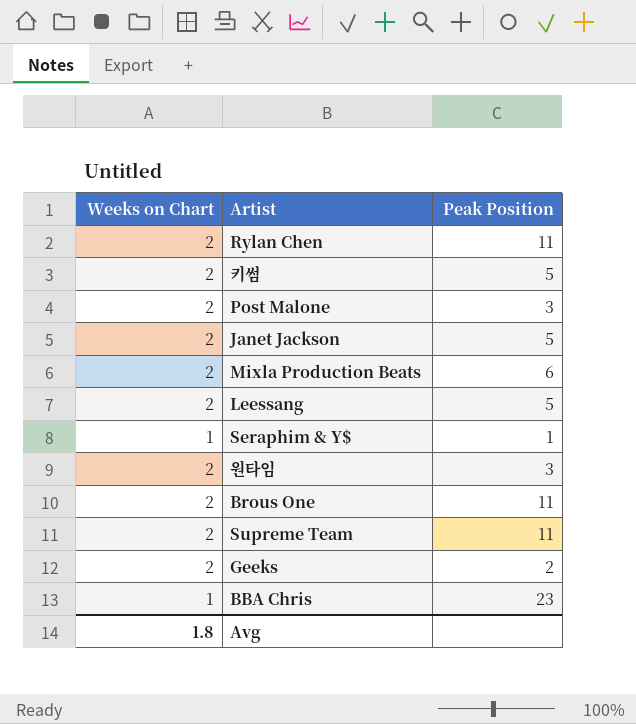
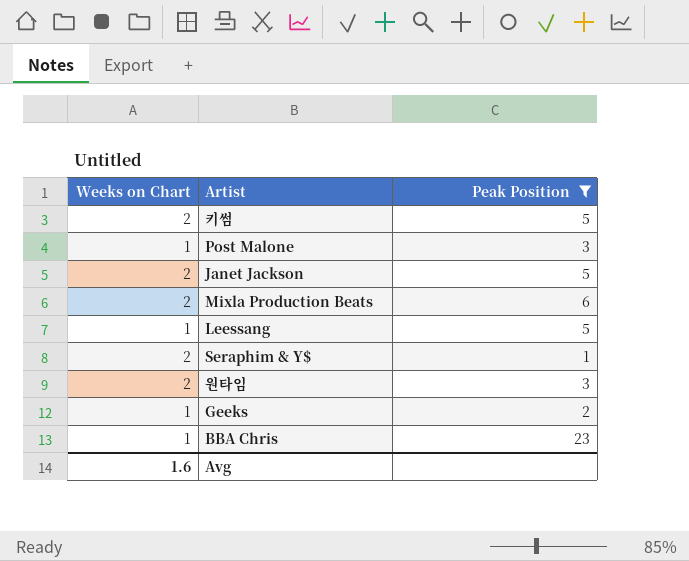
filter: none -> Peak Position != 11
Post Malone | Weeks on Chart: 2 -> 1
Leessang | Weeks on Chart: 2 -> 1
Seraphim & Y$ | Weeks on Chart: 1 -> 2
Geeks | Weeks on Chart: 2 -> 1
Avg | Weeks on Chart: 1.8 -> 1.6

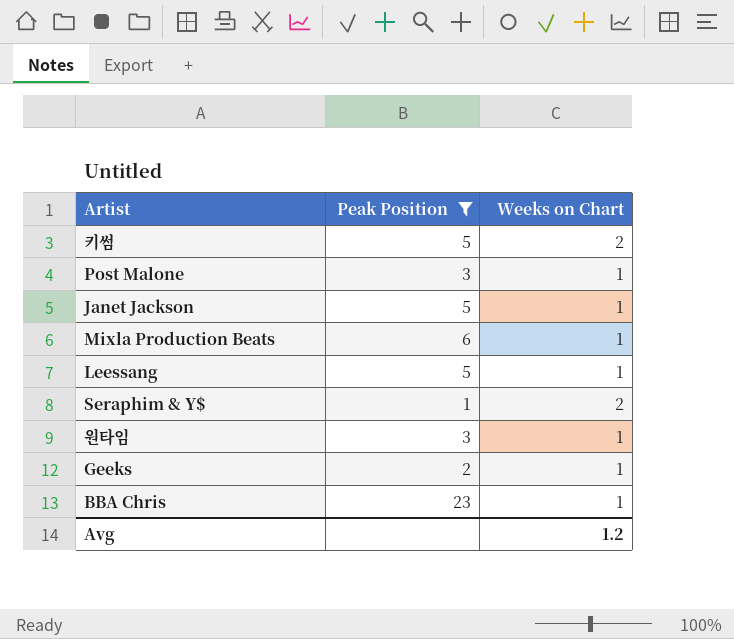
column Weeks on Chart | position: 1 -> 3
Janet Jackson | Weeks on Chart: 2 -> 1
Mixla Production Beats | Weeks on Chart: 2 -> 1
원타임 | Weeks on Chart: 2 -> 1
Avg | Weeks on Chart: 1.6 -> 1.2

